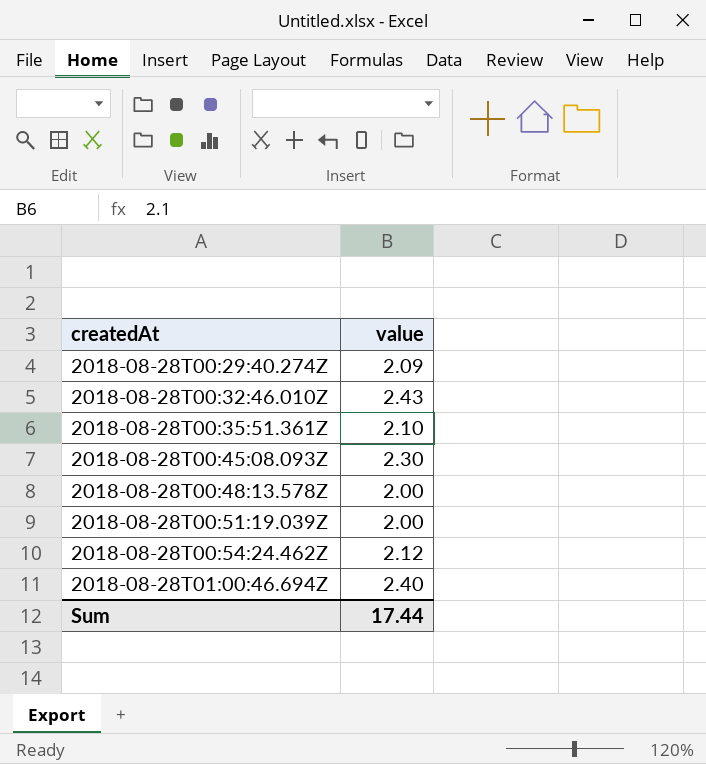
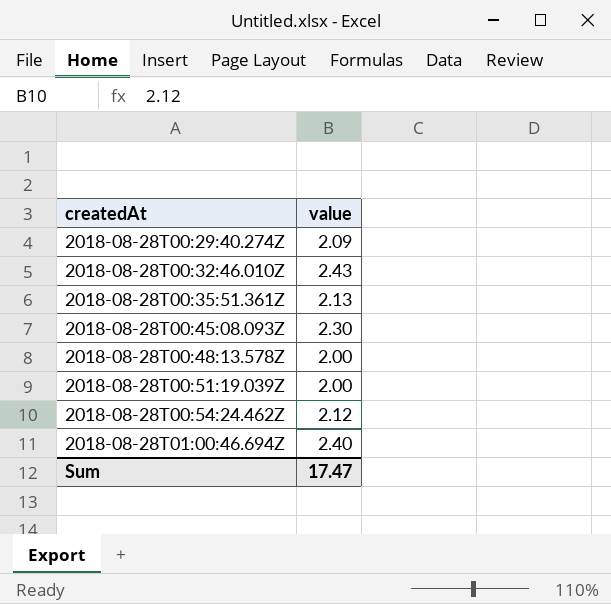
2018-08-28T00:35:51.361Z | value: 2.10 -> 2.13
Sum | value: 17.44 -> 17.47

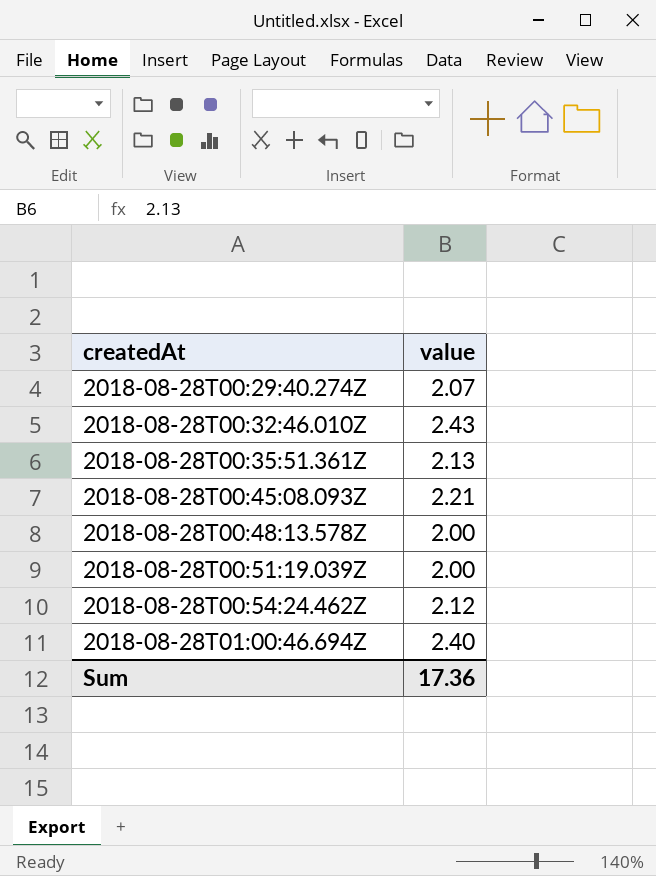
2018-08-28T00:29:40.274Z | value: 2.09 -> 2.07
2018-08-28T00:45:08.093Z | value: 2.30 -> 2.21
Sum | value: 17.47 -> 17.36

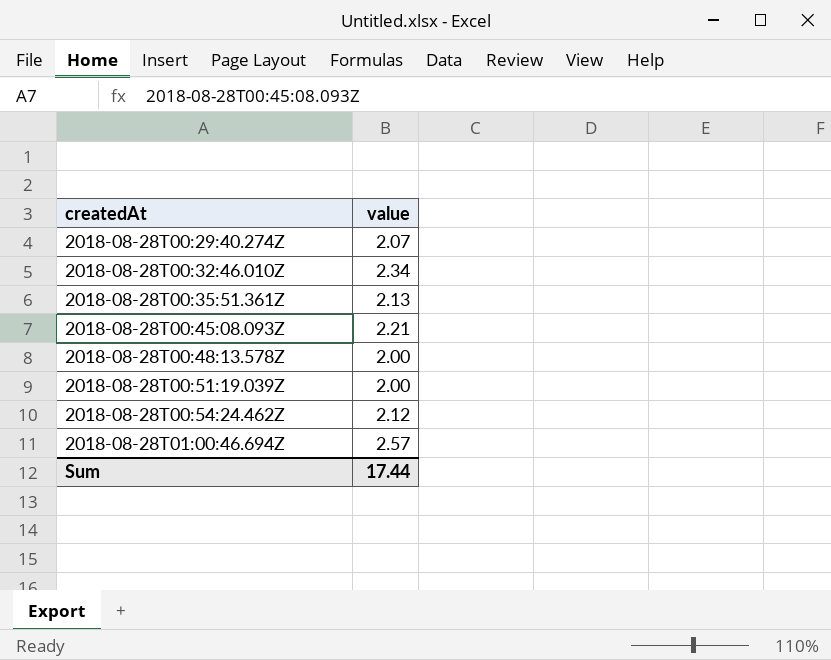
2018-08-28T00:32:46.010Z | value: 2.43 -> 2.34
2018-08-28T01:00:46.694Z | value: 2.40 -> 2.57
Sum | value: 17.36 -> 17.44

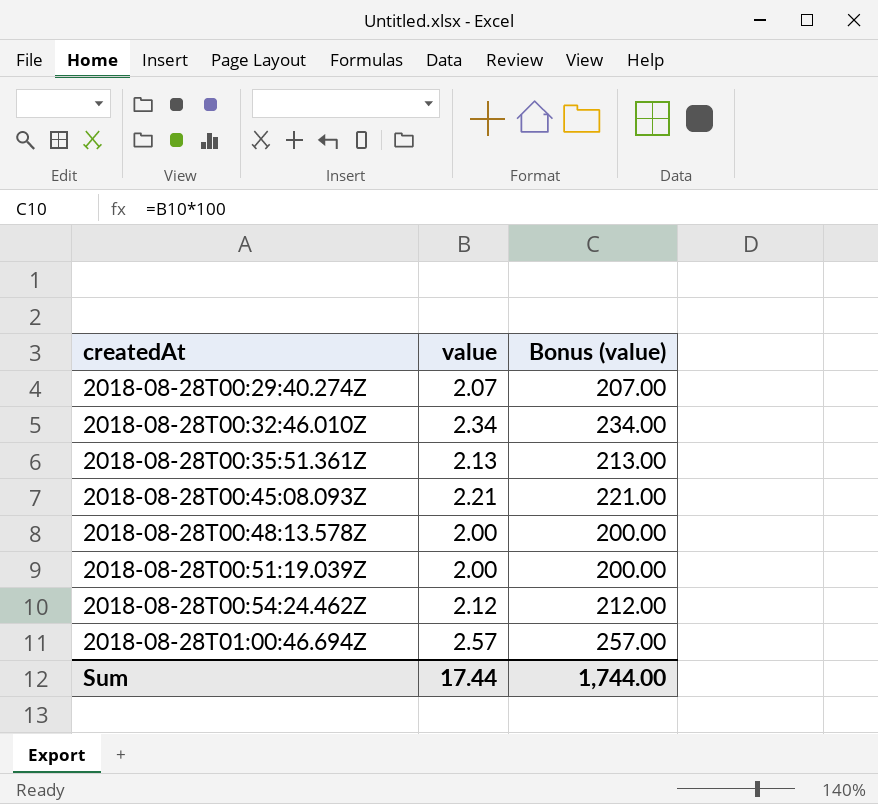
column Bonus (value) | formula: none -> [value] * 100

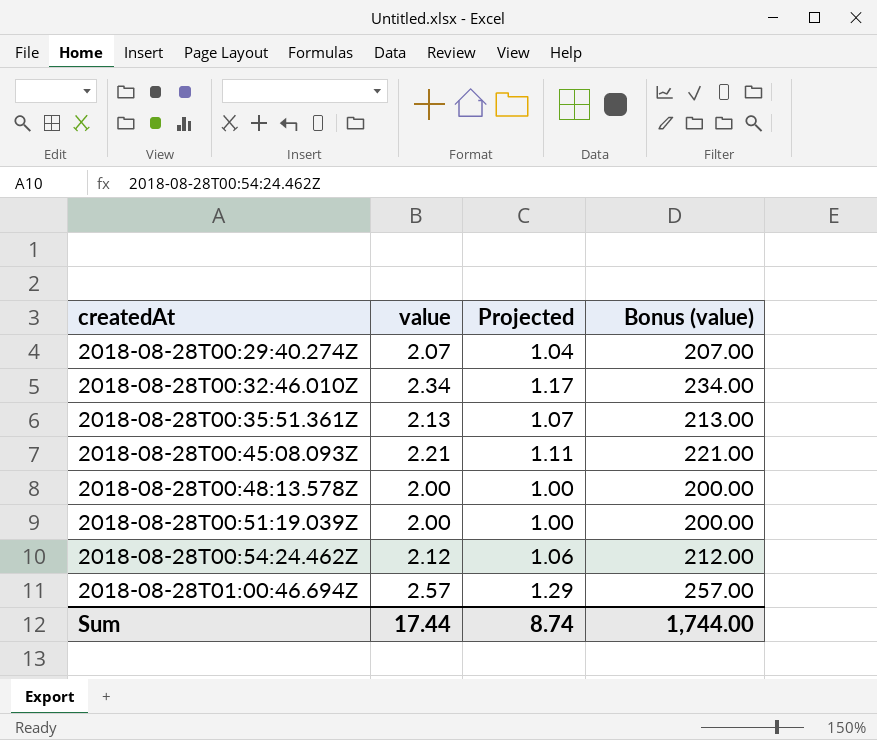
column Projected | formula: none -> [value] * 0.5

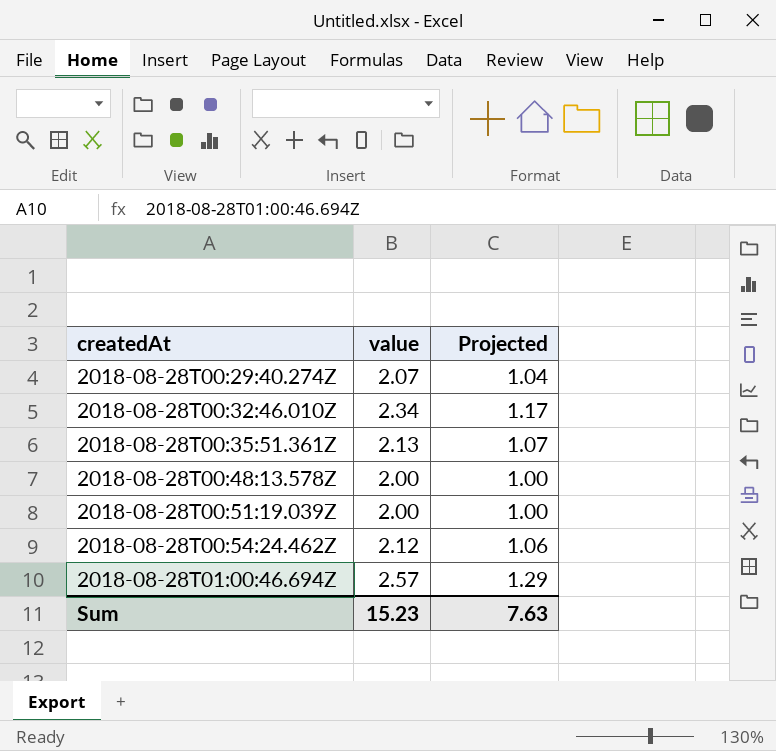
column Bonus (value) | formula: [value] * 100 -> none
row 2018-08-28T00:45:08.093Z: 2.21 | 1.11 | 221.00 -> none
Sum | value: 17.44 -> 15.23
Sum | Projected: 8.74 -> 7.63

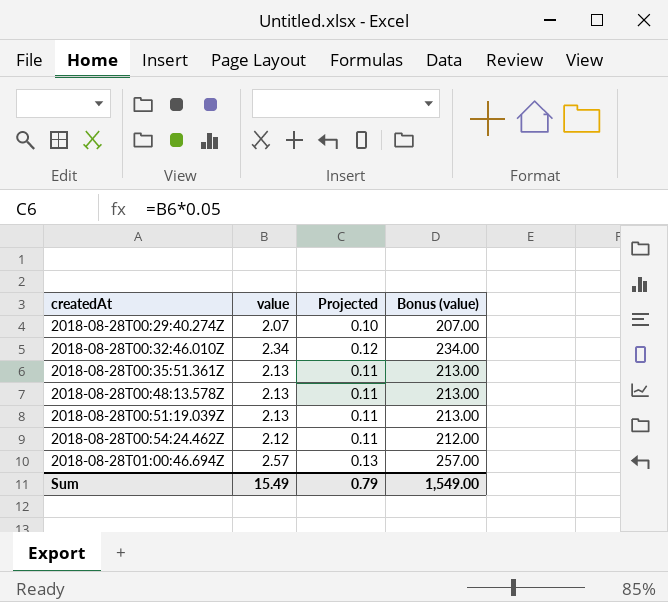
column Projected | formula: [value] * 0.5 -> [value] * 0.05
column Bonus (value) | formula: none -> [value] * 100
2018-08-28T00:48:13.578Z | value: 2.00 -> 2.13
2018-08-28T00:51:19.039Z | value: 2.00 -> 2.13
Sum | value: 15.23 -> 15.49
Sum | Projected: 7.63 -> 0.79

